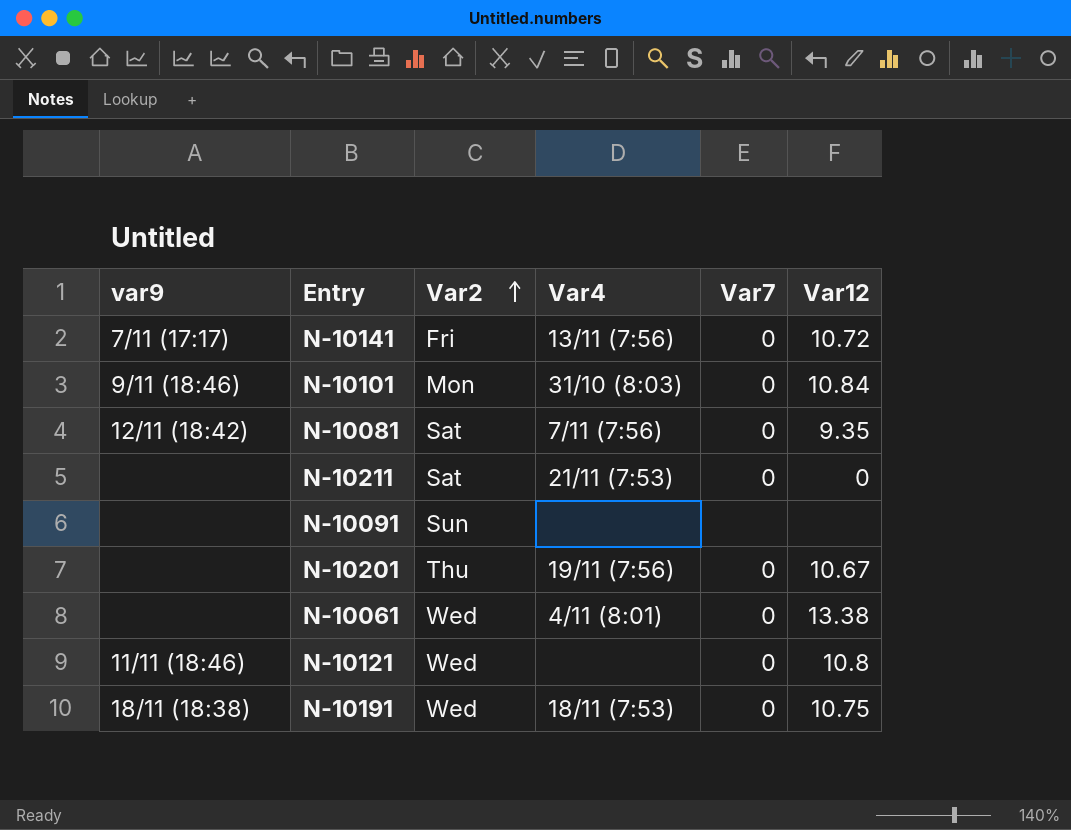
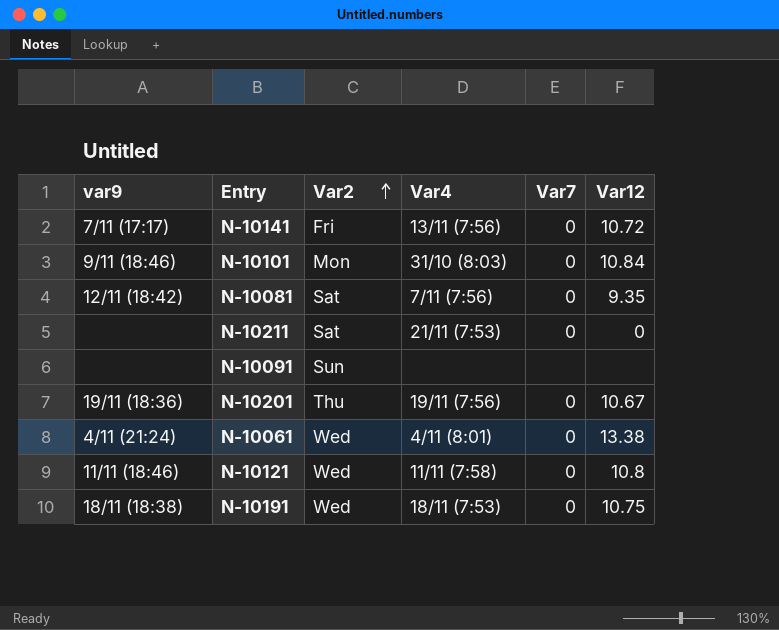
N-10201 | var9: none -> 19/11 (18:36)
N-10061 | var9: none -> 4/11 (21:24)
N-10121 | Var4: none -> 11/11 (7:58)

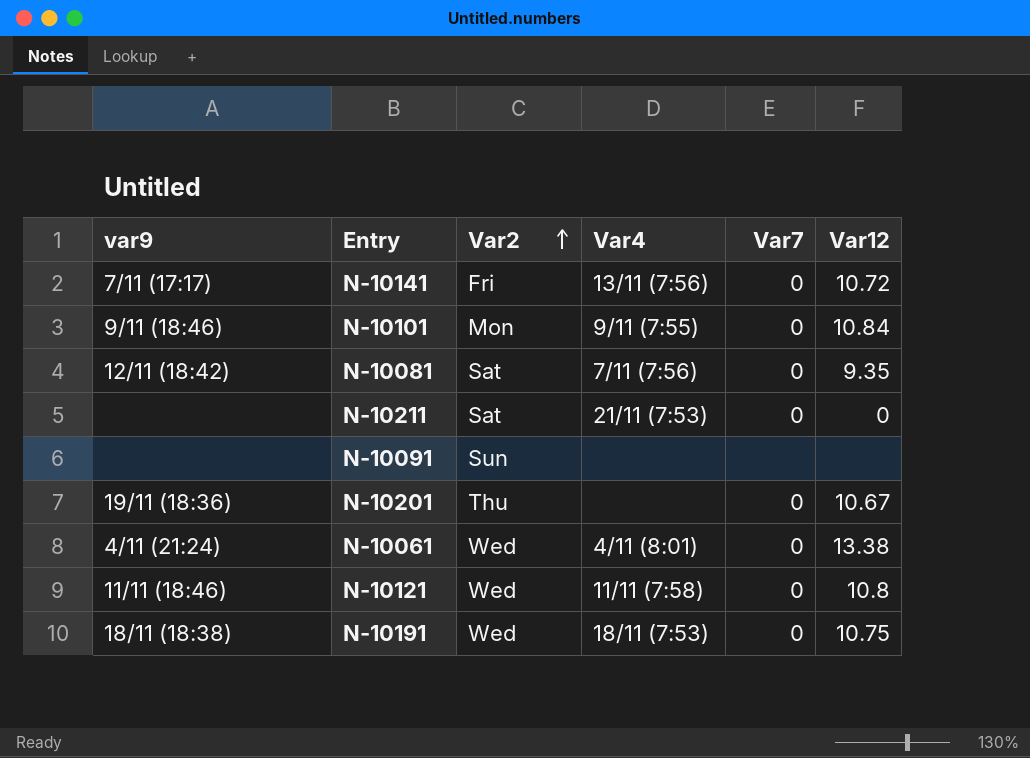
N-10101 | Var4: 31/10 (8:03) -> 9/11 (7:55)
N-10201 | Var4: 19/11 (7:56) -> none

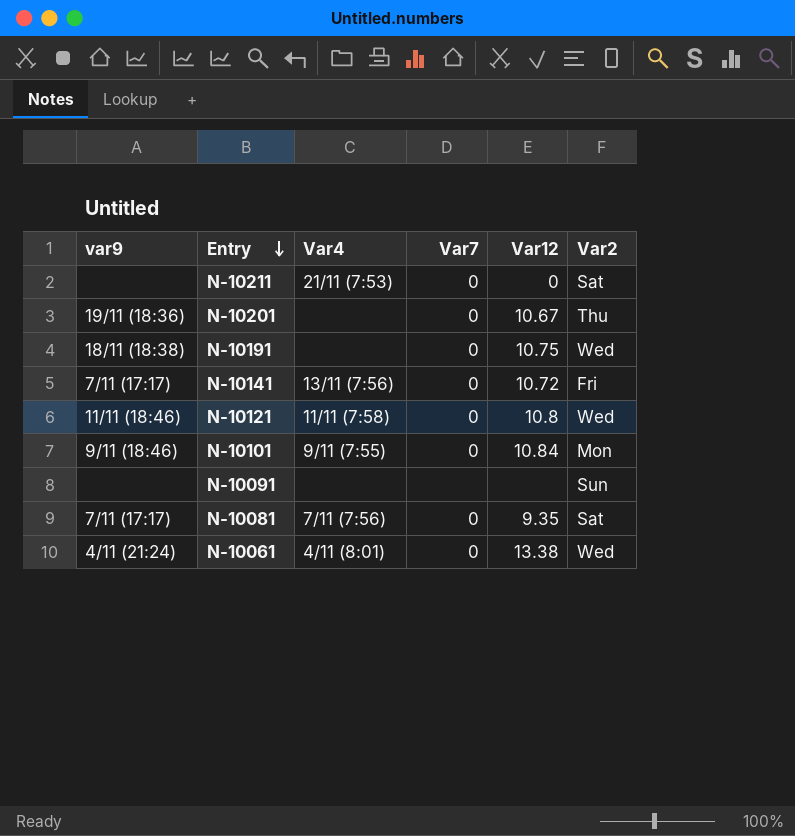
row order: Var2 ascending -> Entry descending
column Var2 | position: 3 -> 6
N-10191 | Var4: 18/11 (7:53) -> none
N-10081 | var9: 12/11 (18:42) -> 7/11 (17:17)

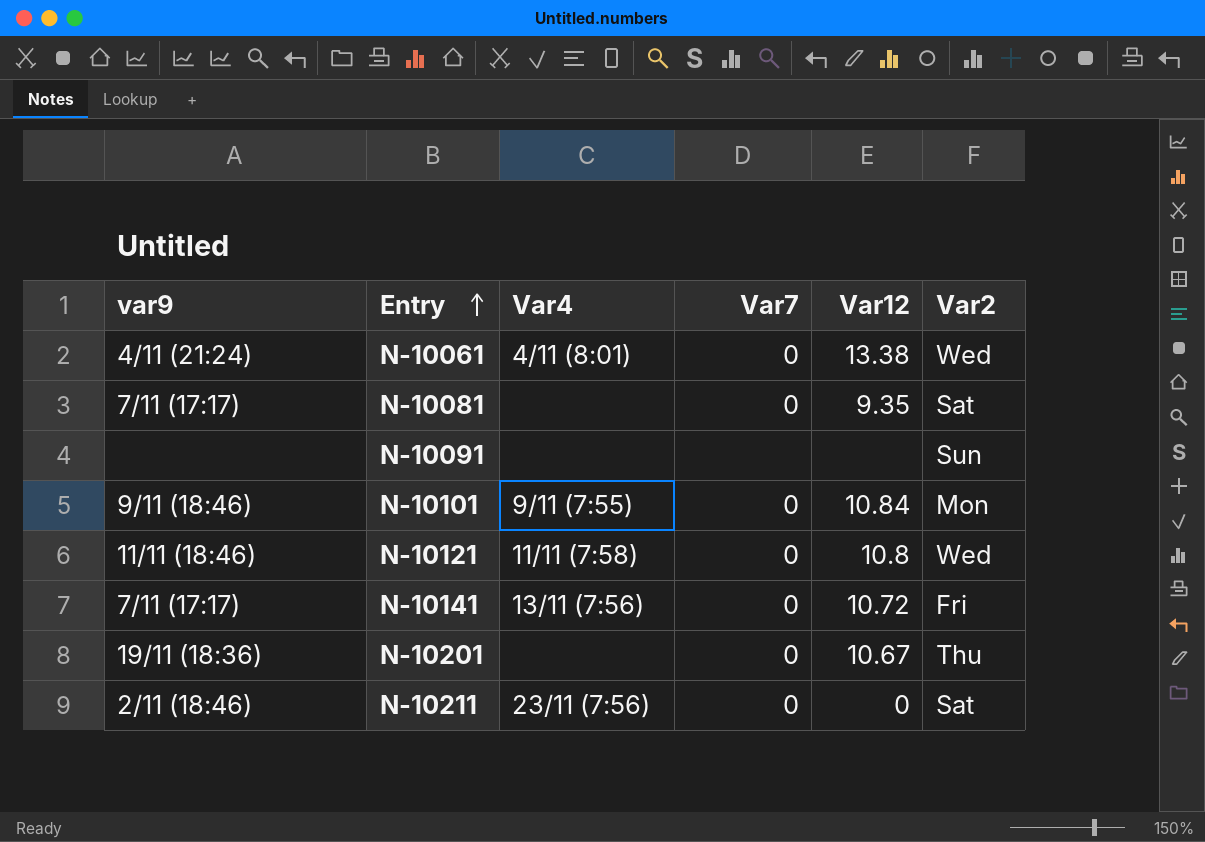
row order: Entry descending -> Entry ascending
row N-10191: 18/11 (18:38) | none | 0 | 10.75 | Wed -> none
N-10081 | Var4: 7/11 (7:56) -> none
N-10211 | var9: none -> 2/11 (18:46)
N-10211 | Var4: 21/11 (7:53) -> 23/11 (7:56)

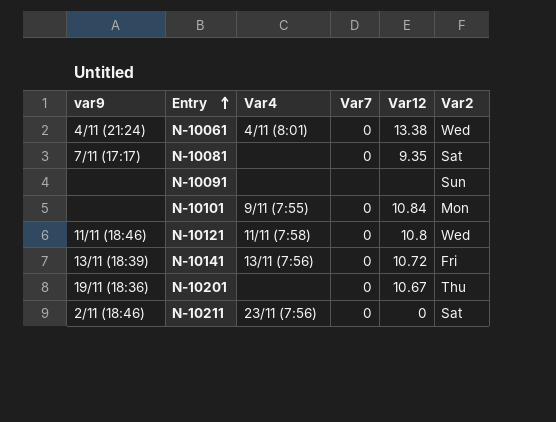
N-10101 | var9: 9/11 (18:46) -> none
N-10141 | var9: 7/11 (17:17) -> 13/11 (18:39)

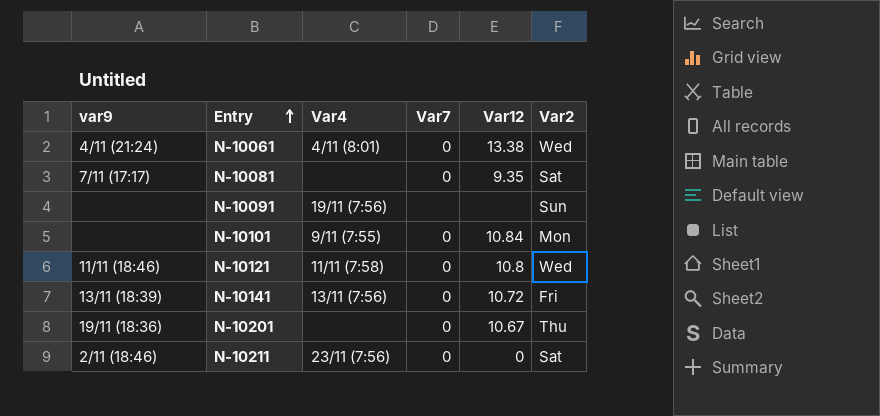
N-10091 | Var4: none -> 19/11 (7:56)

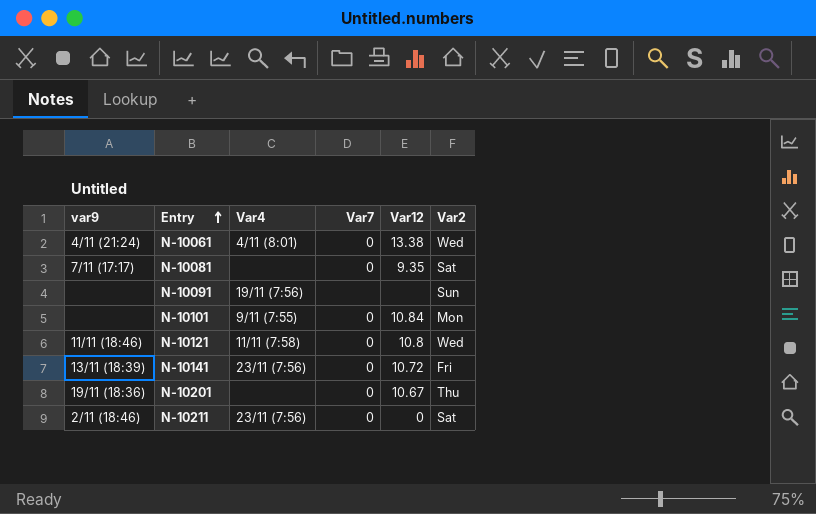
N-10141 | Var4: 13/11 (7:56) -> 23/11 (7:56)

